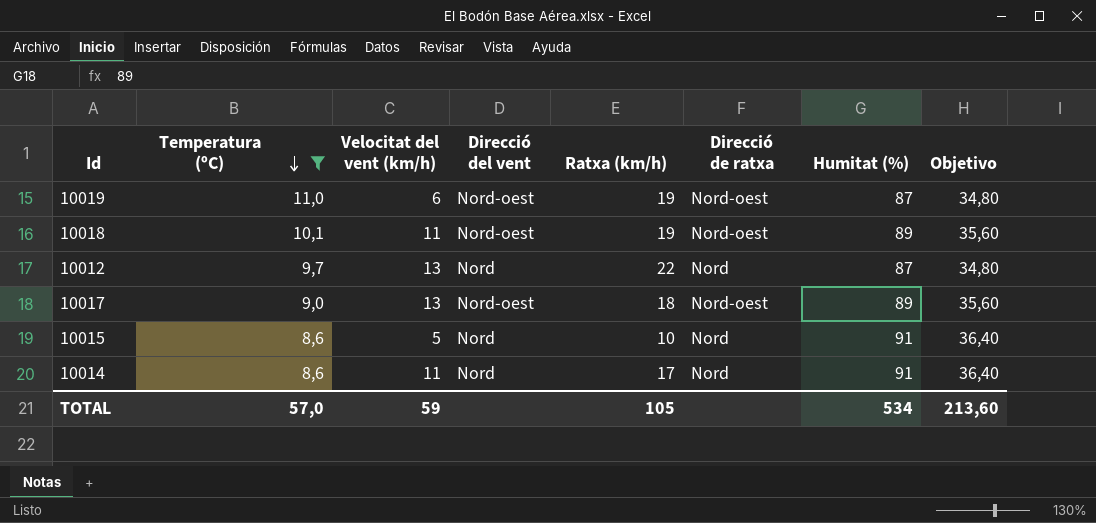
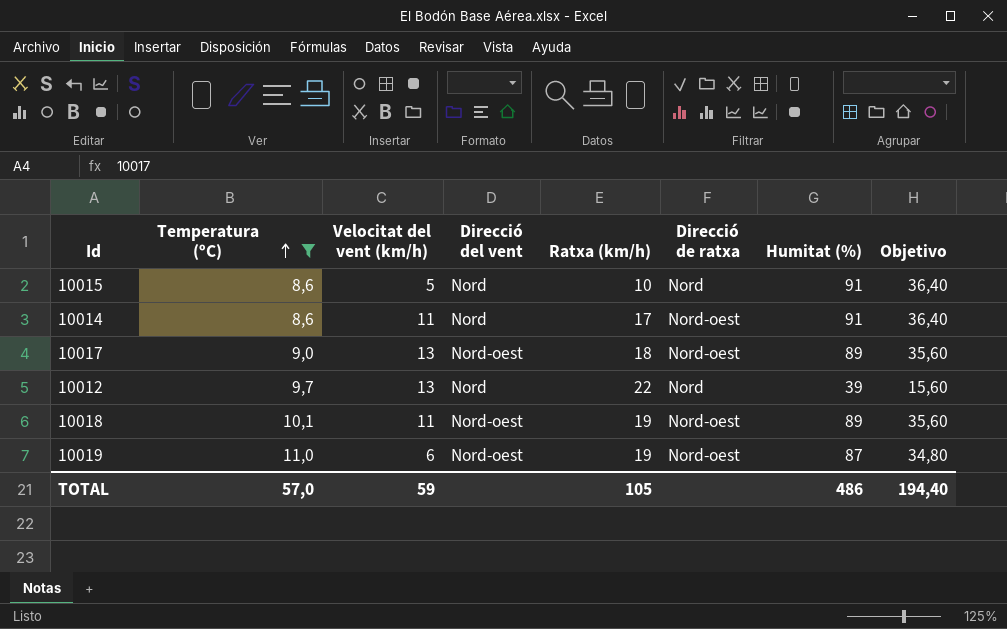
row order: Temperatura (ºC) descending -> Temperatura (ºC) ascending
10014 | Direcció de ratxa: Nord -> Nord-oest
10012 | Humitat (%): 87 -> 39
10012 | Objetivo: 34,80 -> 15,60
TOTAL | Humitat (%): 534 -> 486
TOTAL | Objetivo: 213,60 -> 194,40

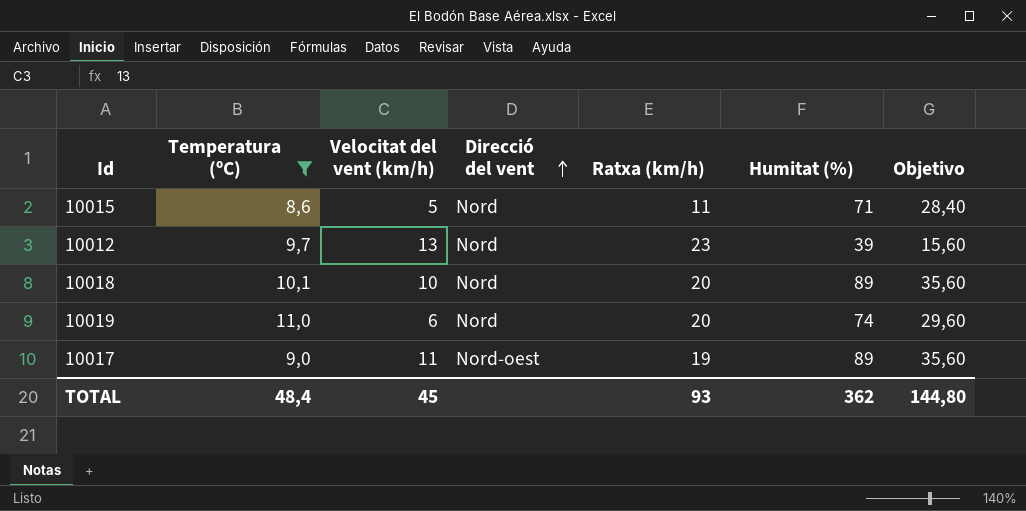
row order: Temperatura (ºC) ascending -> Direcció del vent ascending
column Direcció de ratxa | position: 6 -> none
row 10014: 8,6 | 11 | Nord | 17 | Nord-oest | 91 | 36,40 -> none
10015 | Ratxa (km/h): 10 -> 11
10015 | Humitat (%): 91 -> 71
10015 | Objetivo: 36,40 -> 28,40
10012 | Ratxa (km/h): 22 -> 23
10018 | Velocitat del vent (km/h): 11 -> 10
10018 | Direcció del vent: Nord-oest -> Nord
10018 | Ratxa (km/h): 19 -> 20
10019 | Direcció del vent: Nord-oest -> Nord
10019 | Ratxa (km/h): 19 -> 20
10019 | Humitat (%): 87 -> 74
10019 | Objetivo: 34,80 -> 29,60
10017 | Velocitat del vent (km/h): 13 -> 11
10017 | Ratxa (km/h): 18 -> 19
TOTAL | Temperatura (ºC): 57,0 -> 48,4
TOTAL | Velocitat del vent (km/h): 59 -> 45
TOTAL | Ratxa (km/h): 105 -> 93
TOTAL | Humitat (%): 486 -> 362
TOTAL | Objetivo: 194,40 -> 144,80

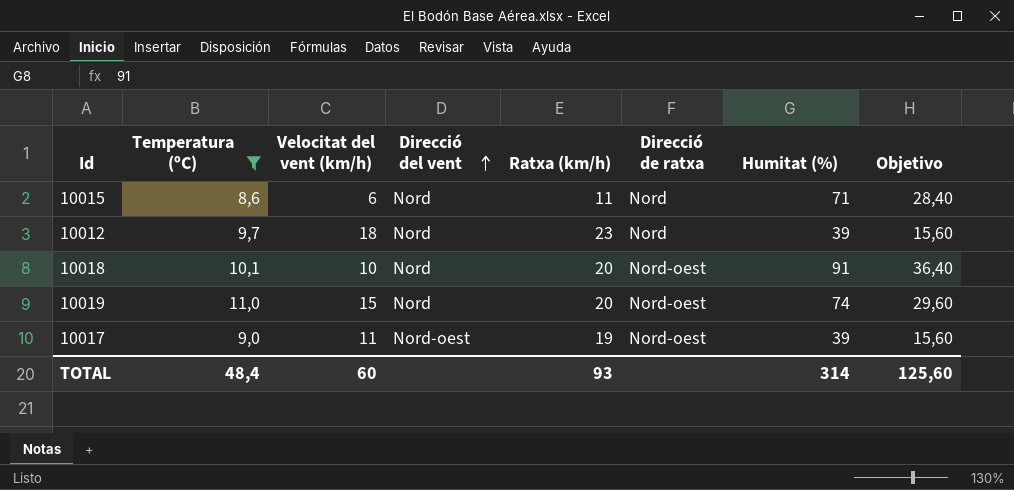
column Direcció de ratxa | position: none -> 6
10015 | Velocitat del vent (km/h): 5 -> 6
10012 | Velocitat del vent (km/h): 13 -> 18
10018 | Humitat (%): 89 -> 91
10018 | Objetivo: 35,60 -> 36,40
10019 | Velocitat del vent (km/h): 6 -> 15
10017 | Humitat (%): 89 -> 39
10017 | Objetivo: 35,60 -> 15,60
TOTAL | Velocitat del vent (km/h): 45 -> 60
TOTAL | Humitat (%): 362 -> 314
TOTAL | Objetivo: 144,80 -> 125,60

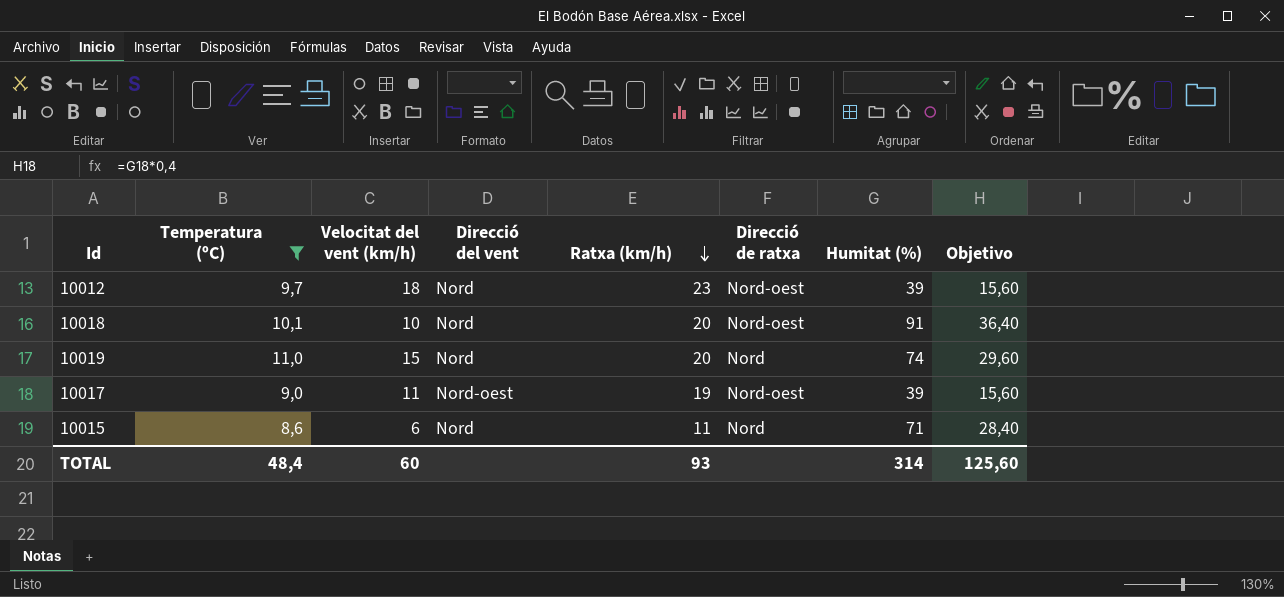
row order: Direcció del vent ascending -> Ratxa (km/h) descending
10012 | Direcció de ratxa: Nord -> Nord-oest
10019 | Direcció de ratxa: Nord-oest -> Nord

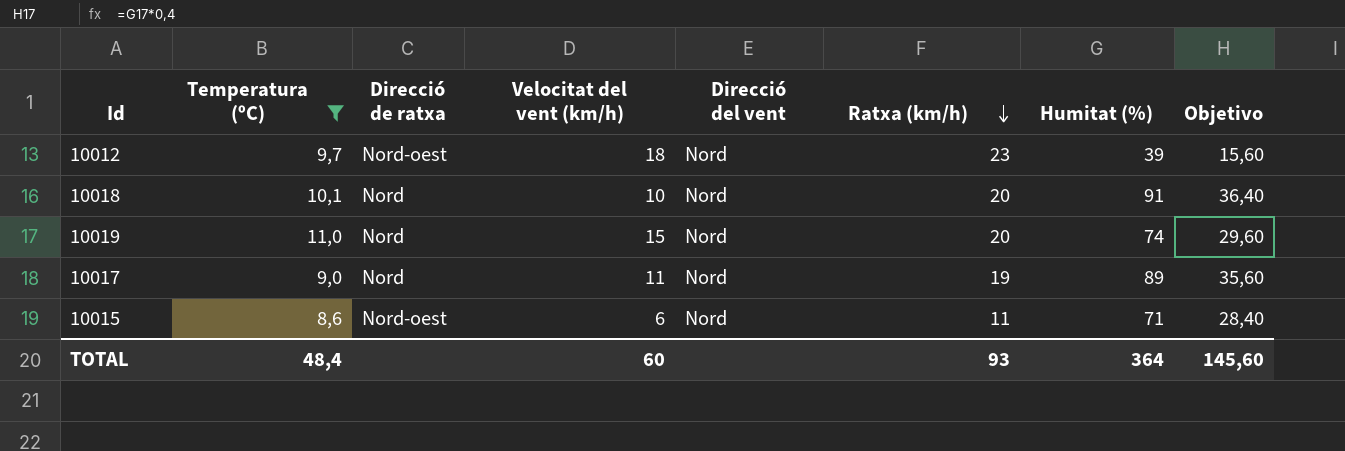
column Direcció de ratxa | position: 6 -> 3
10018 | Direcció de ratxa: Nord-oest -> Nord
10017 | Direcció de ratxa: Nord-oest -> Nord
10017 | Direcció del vent: Nord-oest -> Nord
10017 | Humitat (%): 39 -> 89
10017 | Objetivo: 15,60 -> 35,60
10015 | Direcció de ratxa: Nord -> Nord-oest
TOTAL | Humitat (%): 314 -> 364
TOTAL | Objetivo: 125,60 -> 145,60

